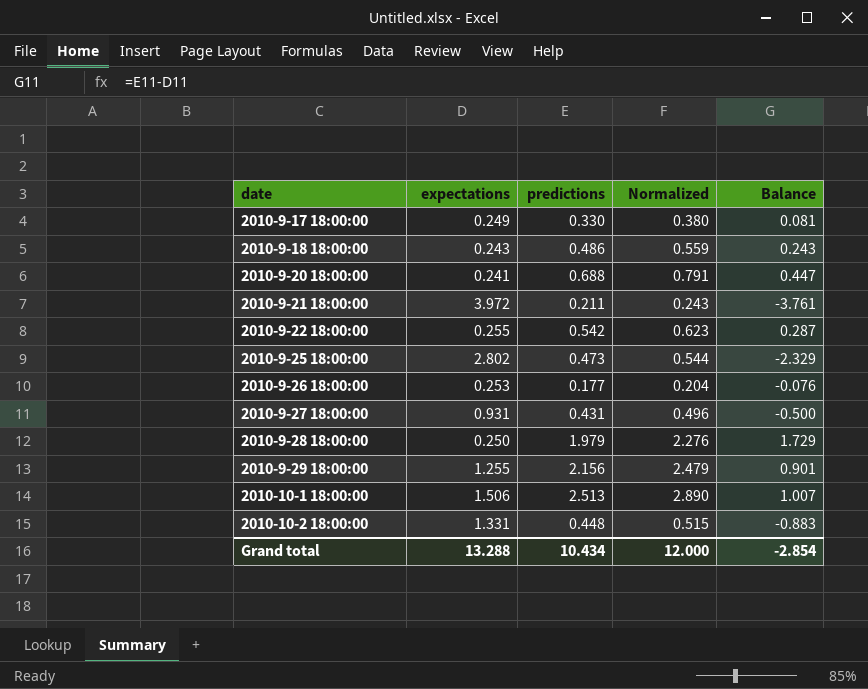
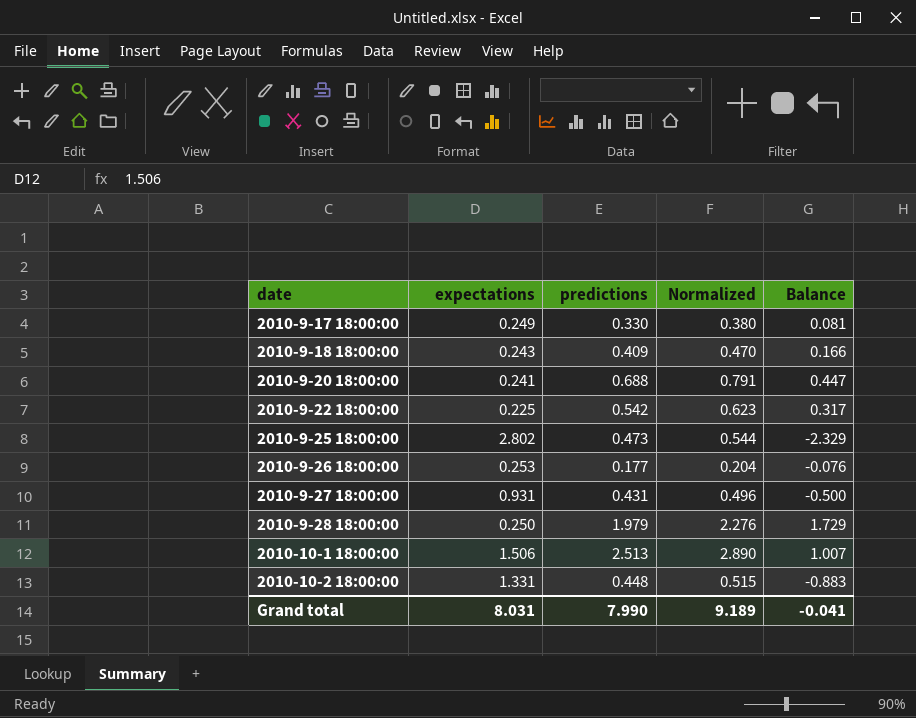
row 2010-9-21 18:00:00: 3.972 | 0.211 | 0.243 | -3.761 -> none
row 2010-9-29 18:00:00: 1.255 | 2.156 | 2.479 | 0.901 -> none
2010-9-18 18:00:00 | predictions: 0.486 -> 0.409
2010-9-18 18:00:00 | Normalized: 0.559 -> 0.470
2010-9-18 18:00:00 | Balance: 0.243 -> 0.166
2010-9-22 18:00:00 | expectations: 0.255 -> 0.225
2010-9-22 18:00:00 | Balance: 0.287 -> 0.317
Grand total | expectations: 13.288 -> 8.031
Grand total | predictions: 10.434 -> 7.990
Grand total | Normalized: 12.000 -> 9.189
Grand total | Balance: -2.854 -> -0.041

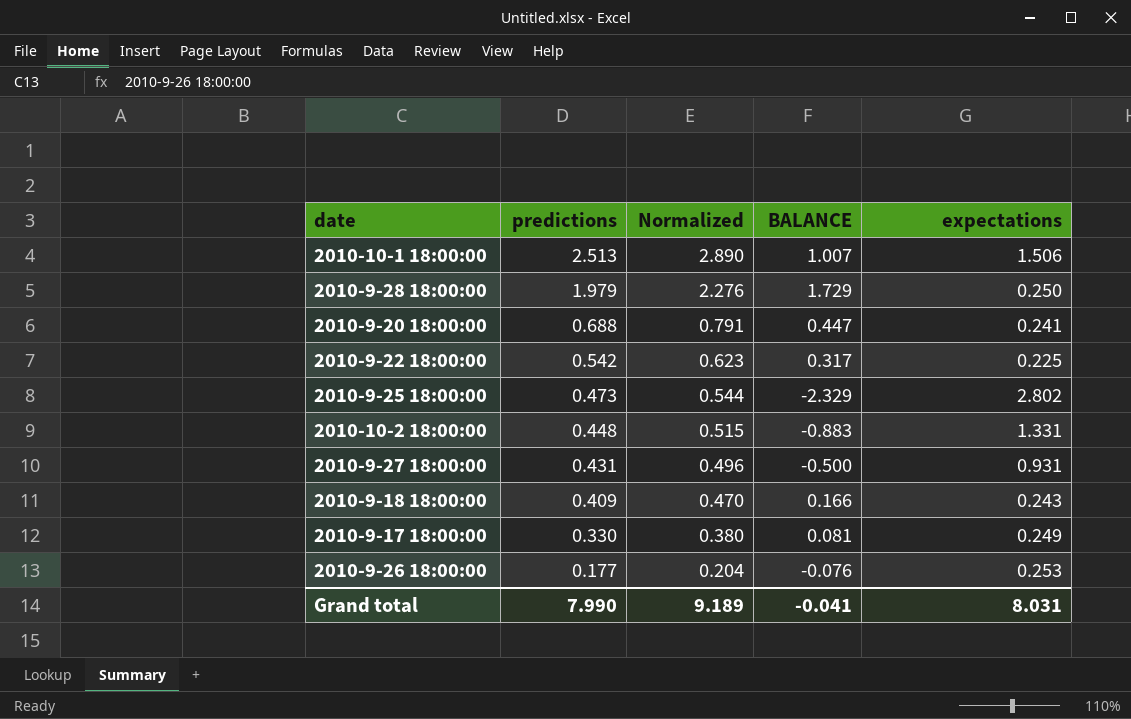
row order: date ascending -> predictions descending
column name: Balance -> BALANCE
column expectations | position: 2 -> 5

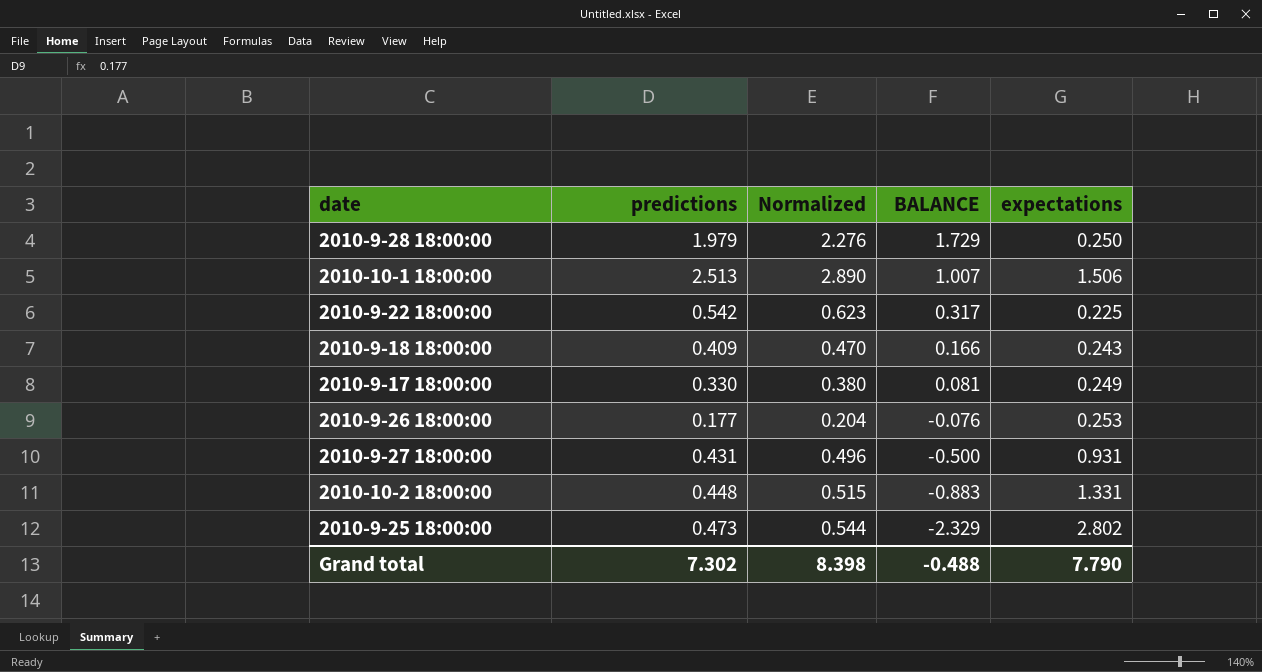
row order: predictions descending -> BALANCE descending
row 2010-9-20 18:00:00: 0.688 | 0.791 | 0.447 | 0.241 -> none
Grand total | predictions: 7.990 -> 7.302
Grand total | Normalized: 9.189 -> 8.398
Grand total | BALANCE: -0.041 -> -0.488
Grand total | expectations: 8.031 -> 7.790

